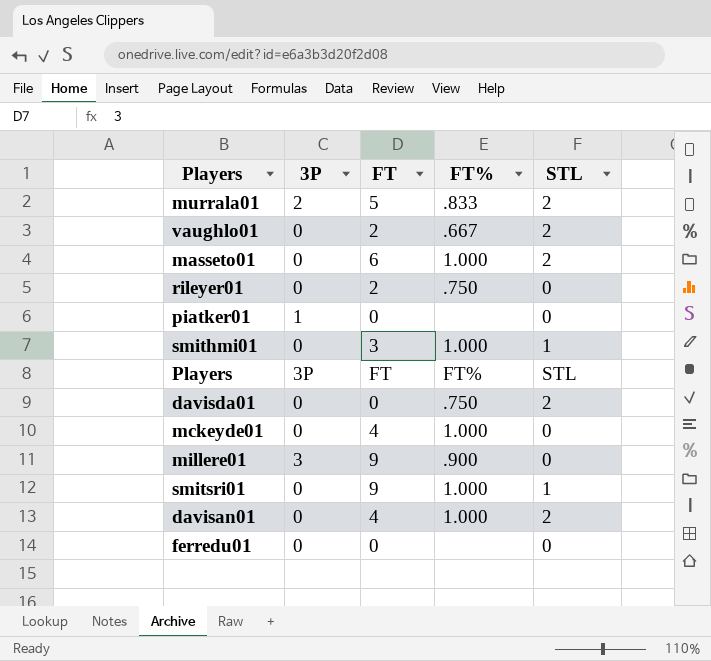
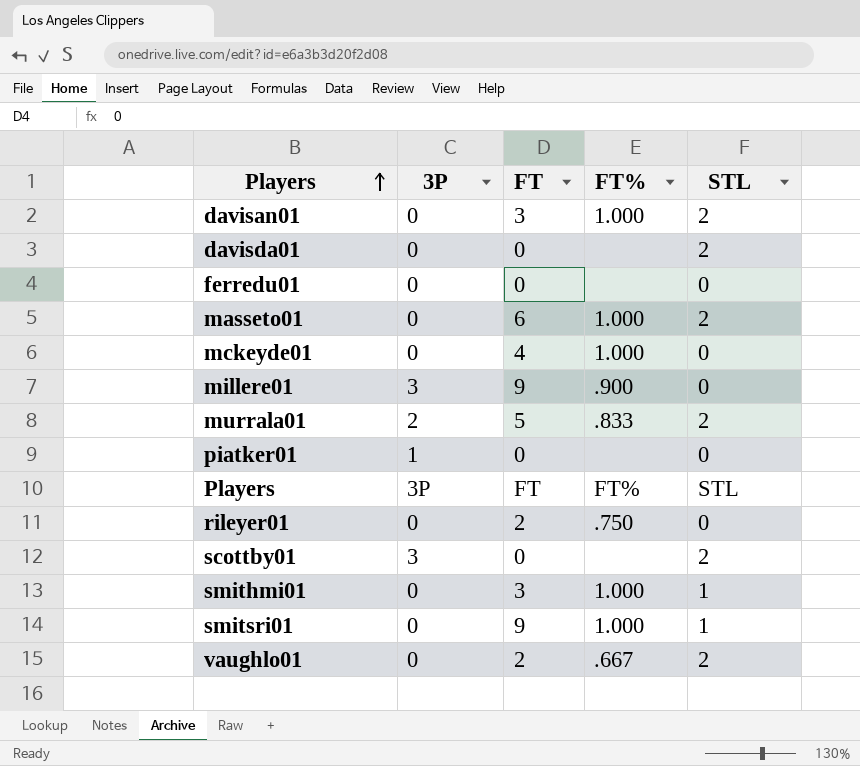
row order: none -> Players ascending
davisan01 | FT: 4 -> 3
davisda01 | FT%: .750 -> none
row scottby01: none -> 3 | 0 | none | 2

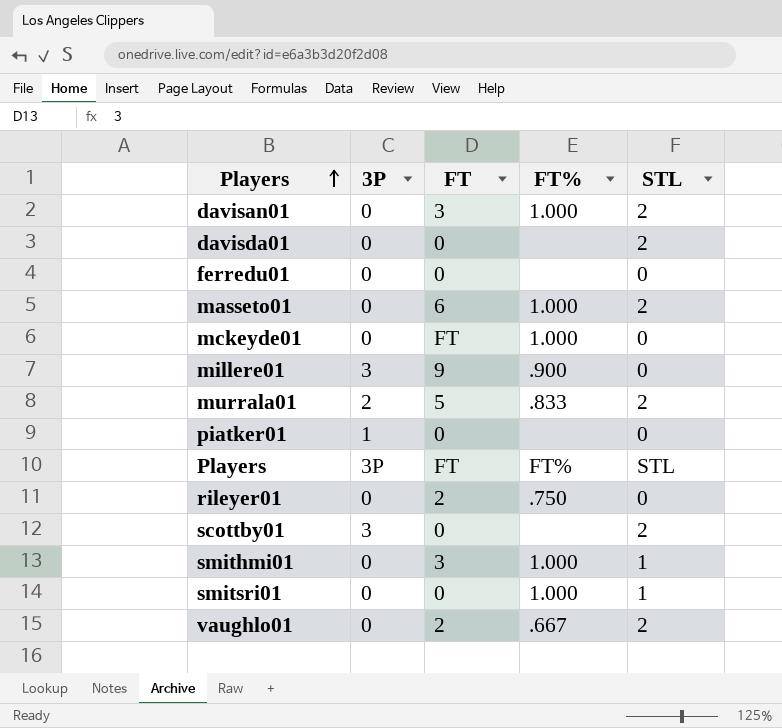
mckeyde01 | FT: 4 -> FT
smitsri01 | FT: 9 -> 0

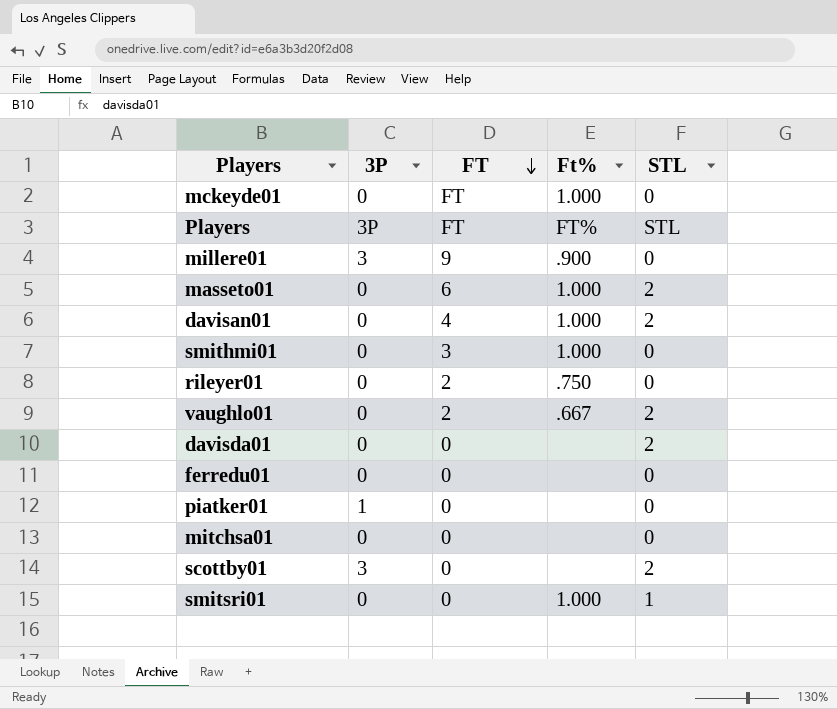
row order: Players ascending -> FT descending
column name: FT% -> Ft%
row murrala01: 2 | 5 | .833 | 2 -> none
davisan01 | FT: 3 -> 4
smithmi01 | STL: 1 -> 0
row mitchsa01: none -> 0 | 0 | none | 0

